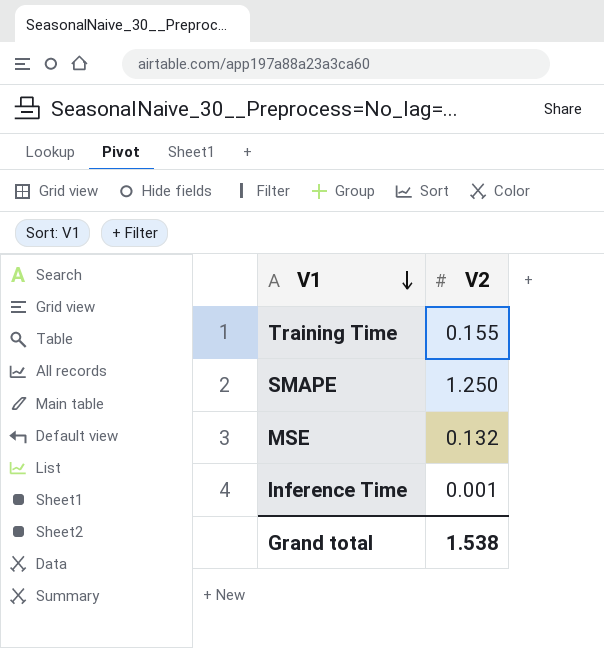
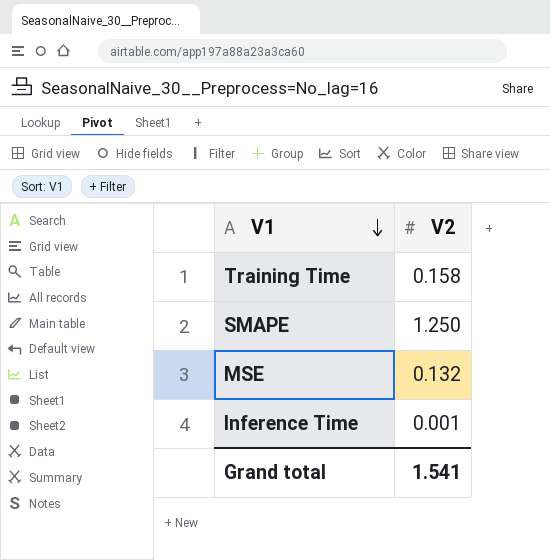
Training Time | V2: 0.155 -> 0.158
Grand total | V2: 1.538 -> 1.541

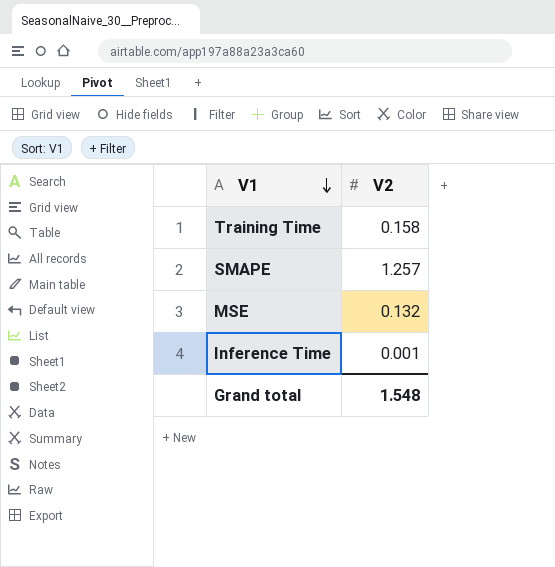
SMAPE | V2: 1.250 -> 1.257
Grand total | V2: 1.541 -> 1.548

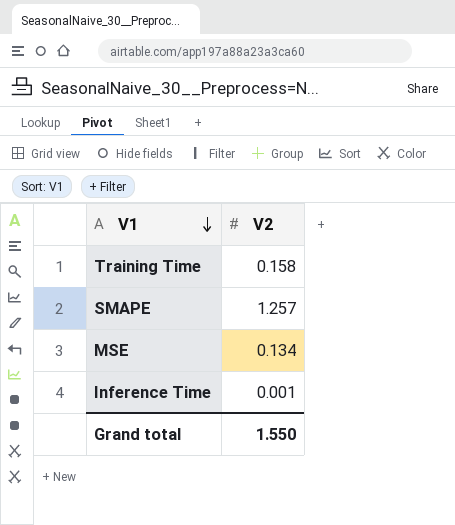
MSE | V2: 0.132 -> 0.134
Grand total | V2: 1.548 -> 1.550

